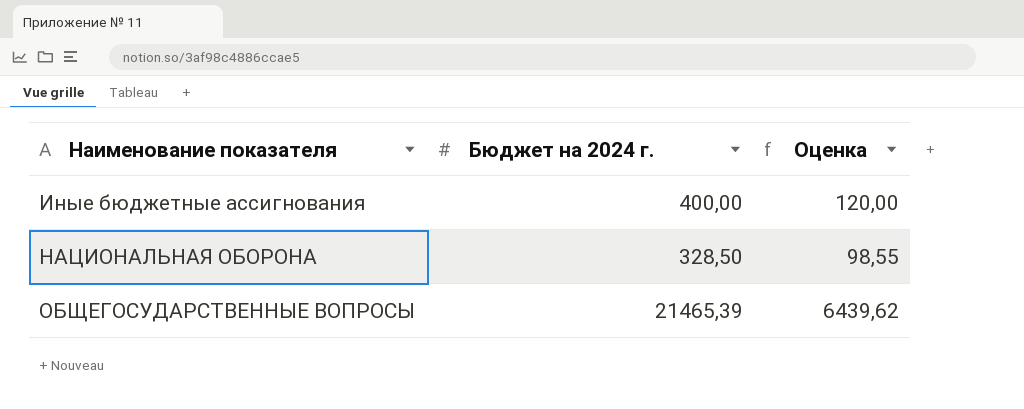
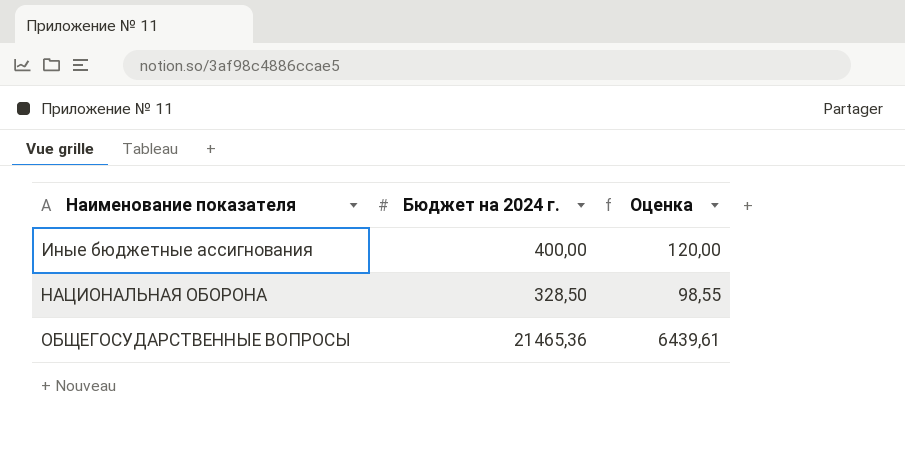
ОБЩЕГОСУДАРСТВЕННЫЕ ВОПРОСЫ | Бюджет на 2024 г.: 21465,39 -> 21465,36
ОБЩЕГОСУДАРСТВЕННЫЕ ВОПРОСЫ | Оценка: 6439,62 -> 6439,61

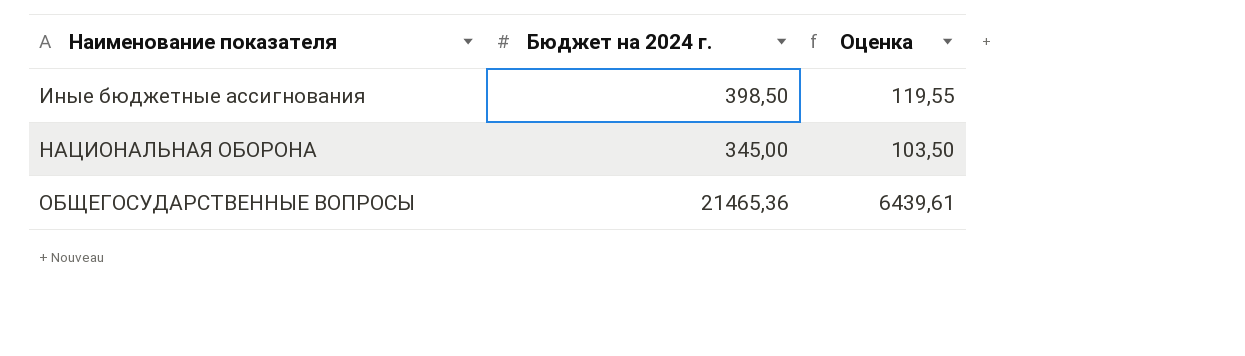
Иные бюджетные ассигнования | Бюджет на 2024 г.: 400,00 -> 398,50
Иные бюджетные ассигнования | Оценка: 120,00 -> 119,55
НАЦИОНАЛЬНАЯ ОБОРОНА | Бюджет на 2024 г.: 328,50 -> 345,00
НАЦИОНАЛЬНАЯ ОБОРОНА | Оценка: 98,55 -> 103,50

